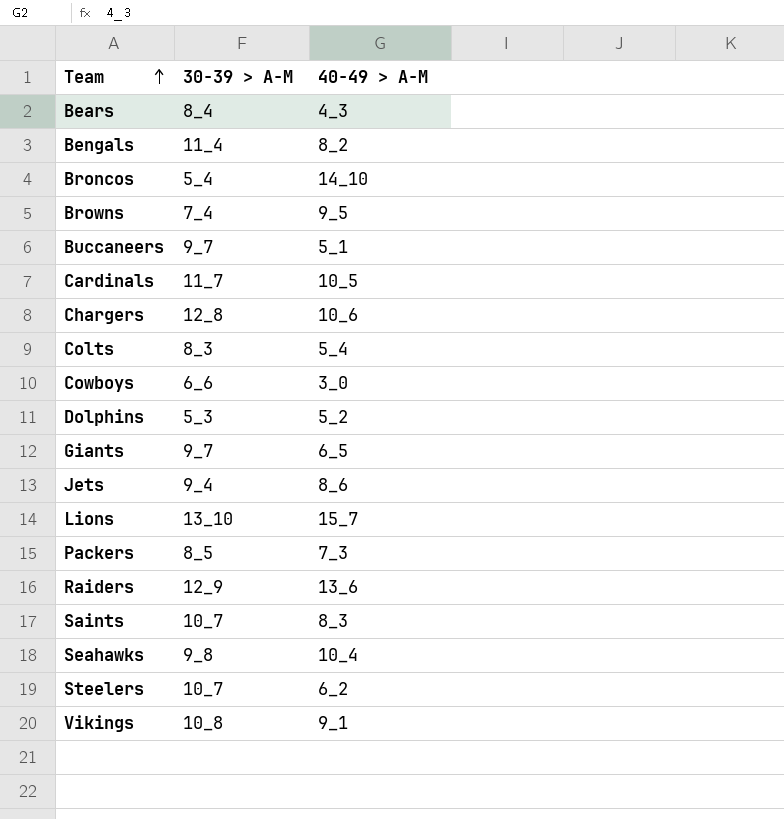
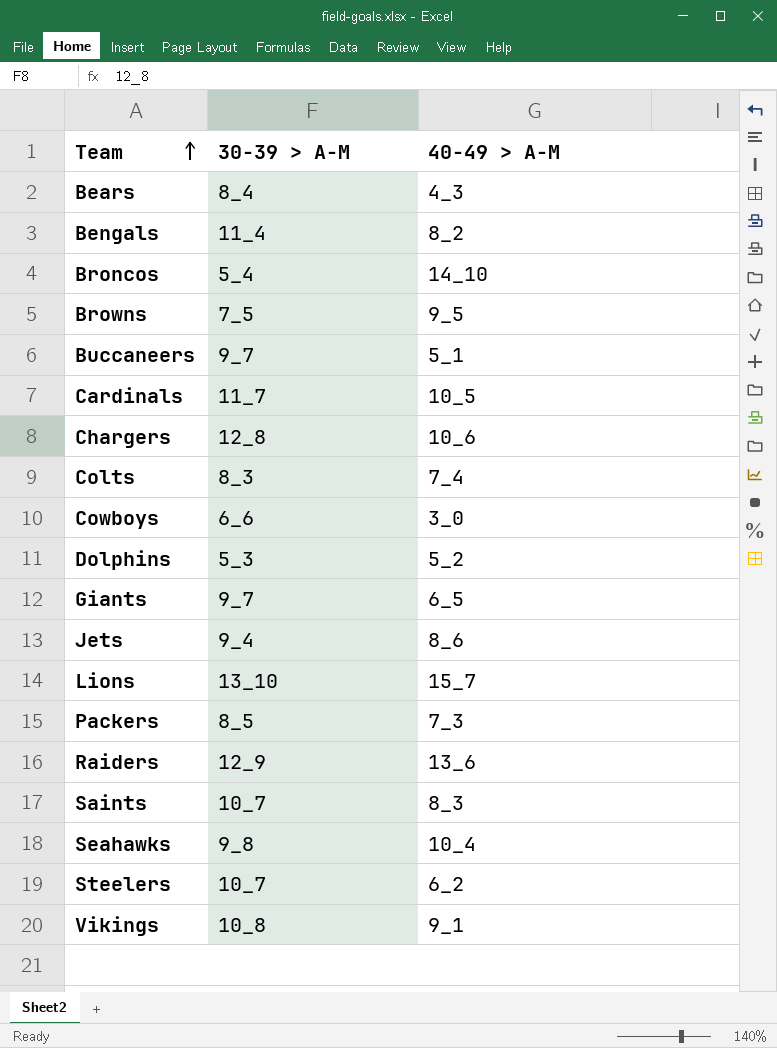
Browns | 30-39 > A-M: 7_4 -> 7_5
Colts | 40-49 > A-M: 5_4 -> 7_4

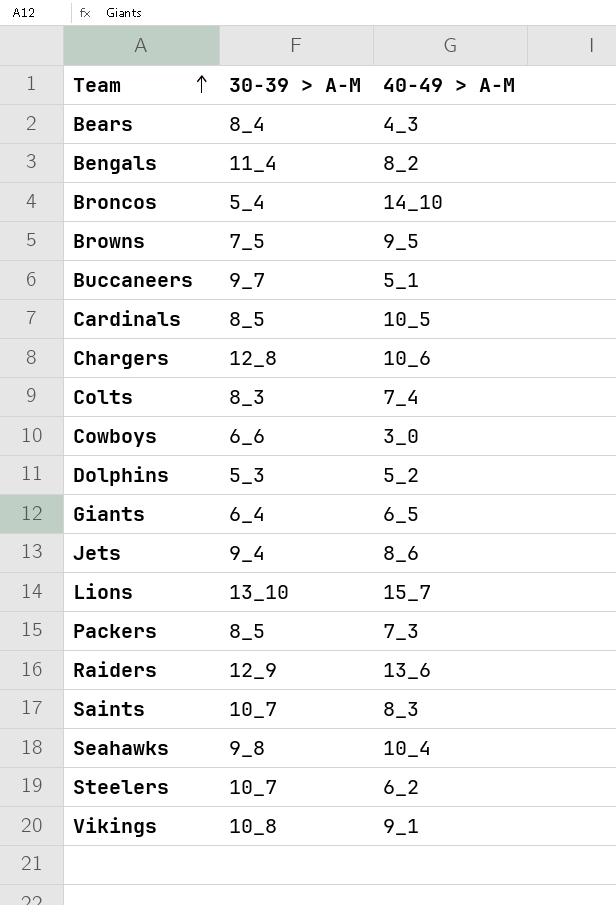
Cardinals | 30-39 > A-M: 11_7 -> 8_5
Giants | 30-39 > A-M: 9_7 -> 6_4

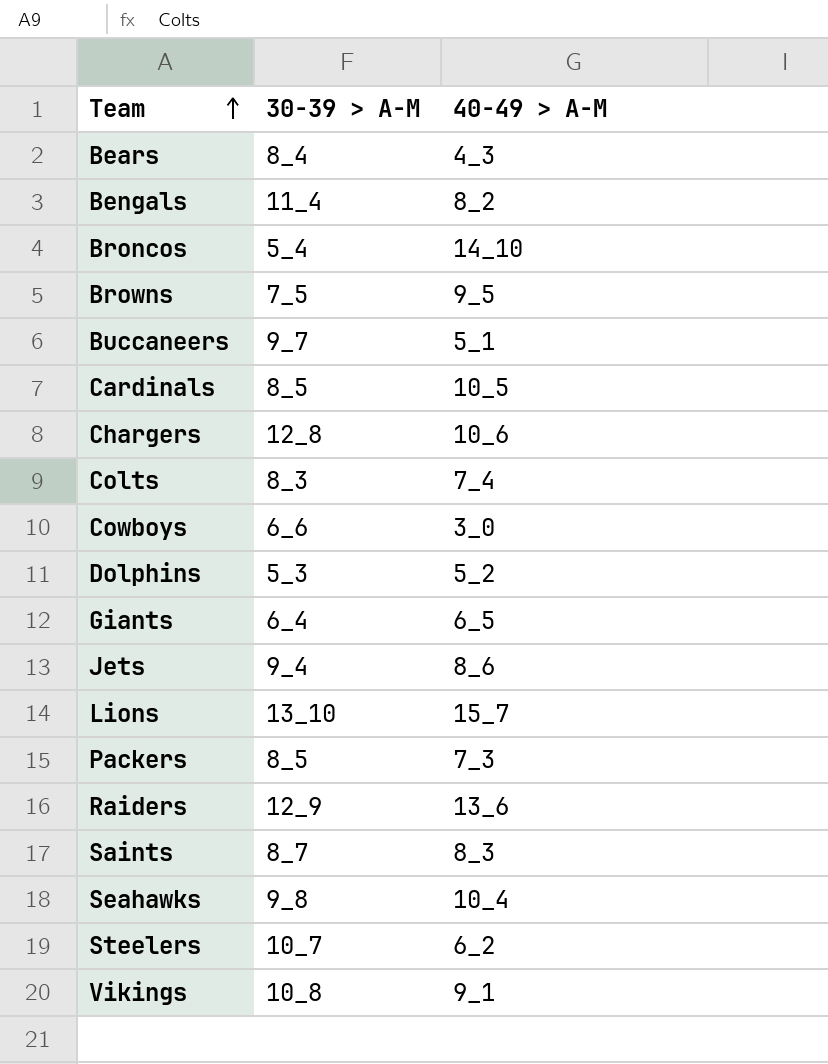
Saints | 30-39 > A-M: 10_7 -> 8_7

